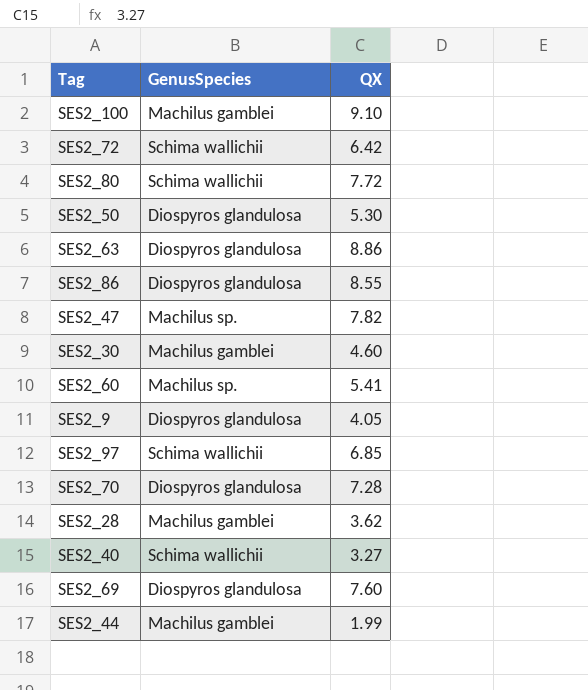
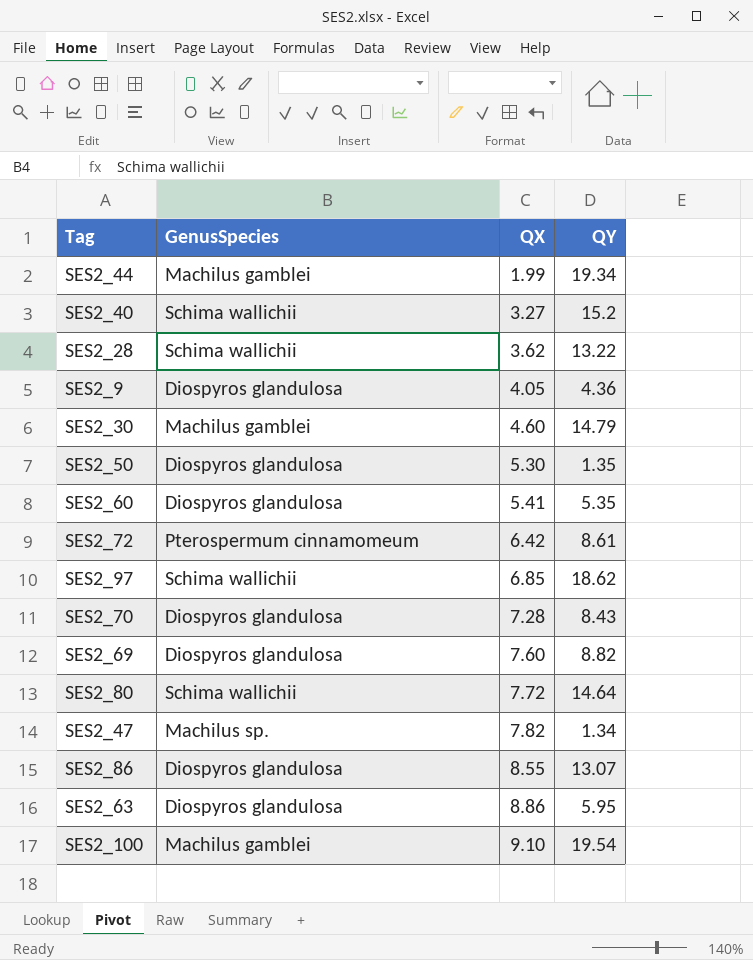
row order: none -> QX ascending
column QY | position: none -> 4
SES2_28 | GenusSpecies: Machilus gamblei -> Schima wallichii
SES2_60 | GenusSpecies: Machilus sp. -> Diospyros glandulosa
SES2_72 | GenusSpecies: Schima wallichii -> Pterospermum cinnamomeum

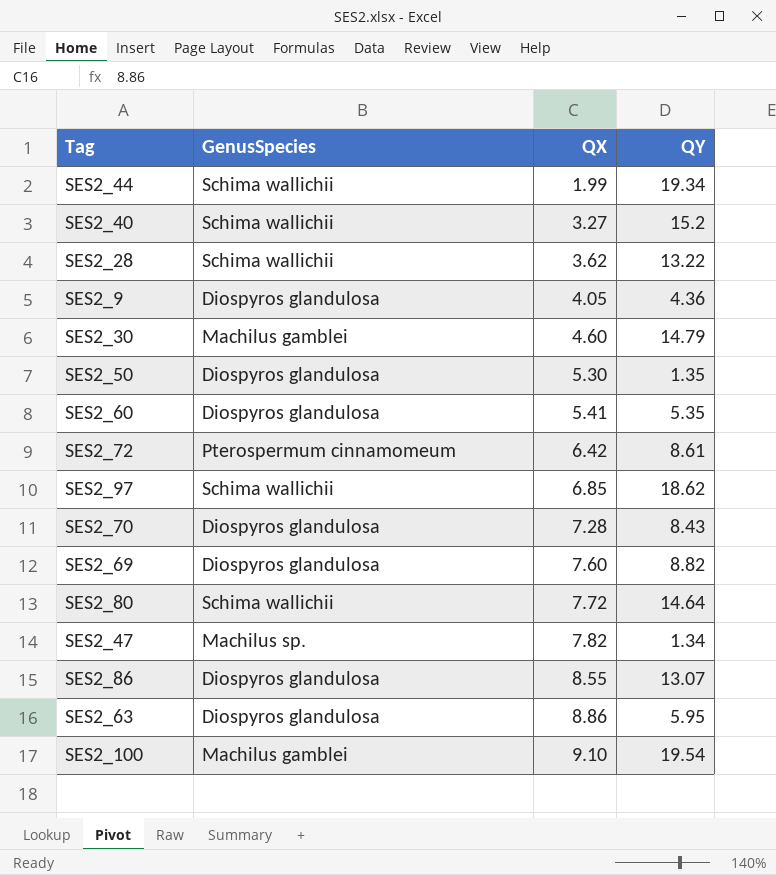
SES2_44 | GenusSpecies: Machilus gamblei -> Schima wallichii

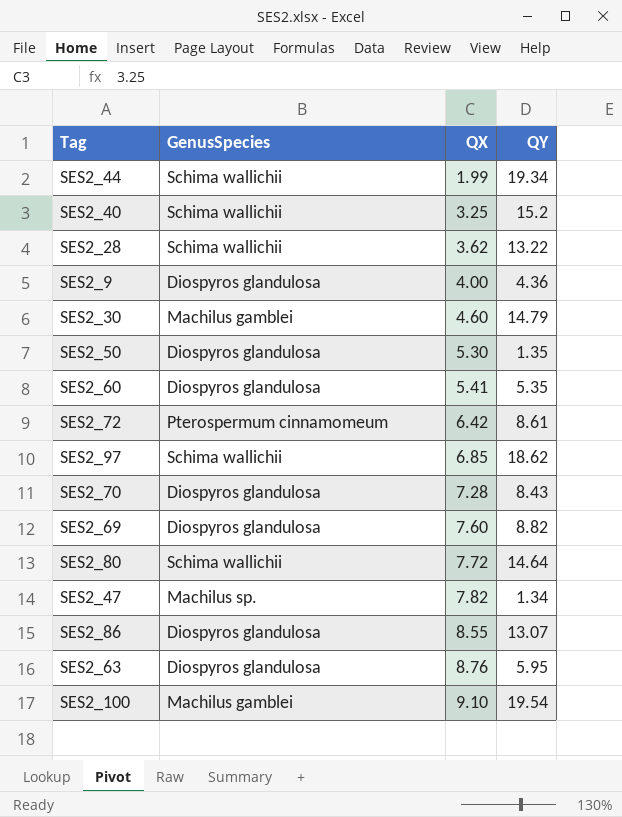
SES2_40 | QX: 3.27 -> 3.25
SES2_9 | QX: 4.05 -> 4.00
SES2_63 | QX: 8.86 -> 8.76

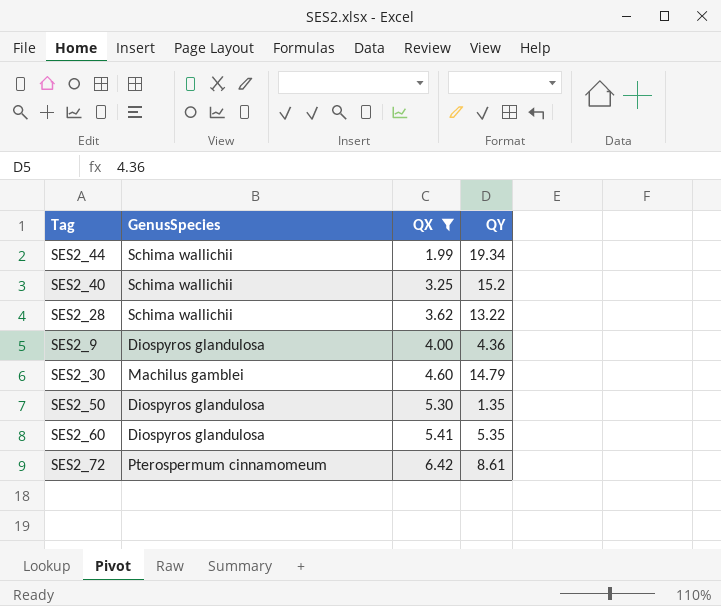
filter: none -> QX <= 6.42

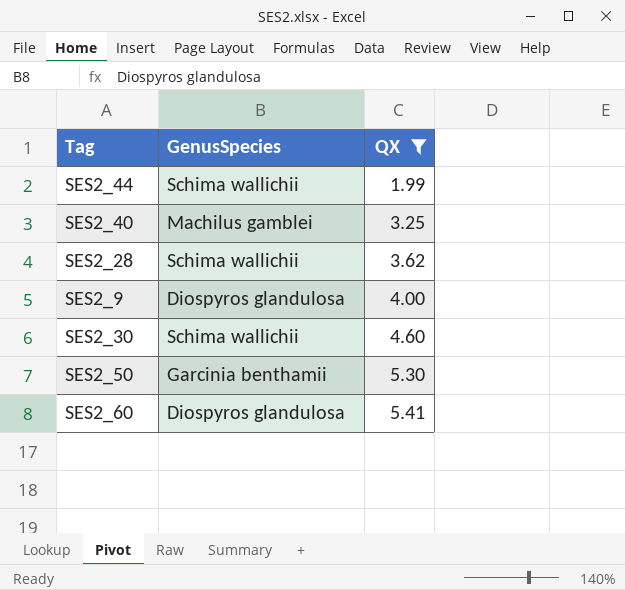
column QY | position: 4 -> none
row SES2_72: Pterospermum cinnamomeum | 6.42 | 8.61 -> none
SES2_40 | GenusSpecies: Schima wallichii -> Machilus gamblei
SES2_30 | GenusSpecies: Machilus gamblei -> Schima wallichii
SES2_50 | GenusSpecies: Diospyros glandulosa -> Garcinia benthamii

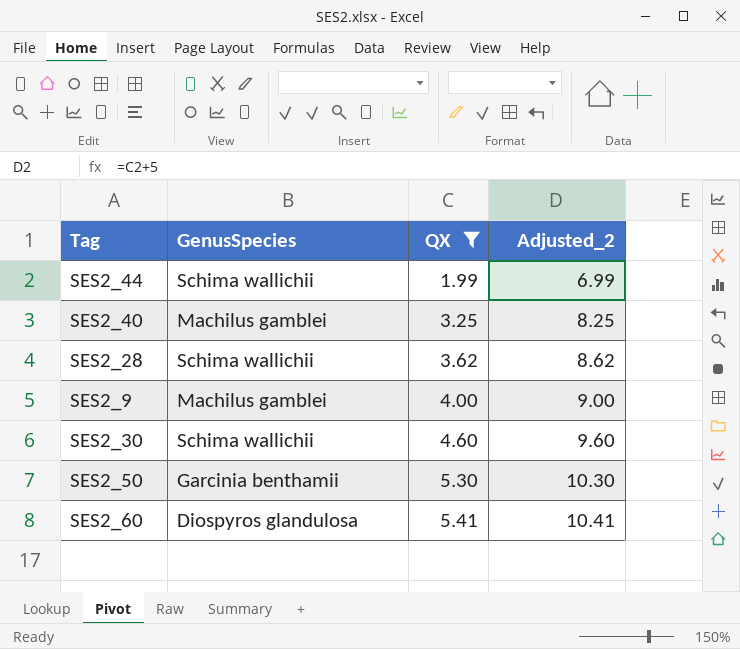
column Adjusted_2 | formula: none -> [QX] + 5
SES2_9 | GenusSpecies: Diospyros glandulosa -> Machilus gamblei

